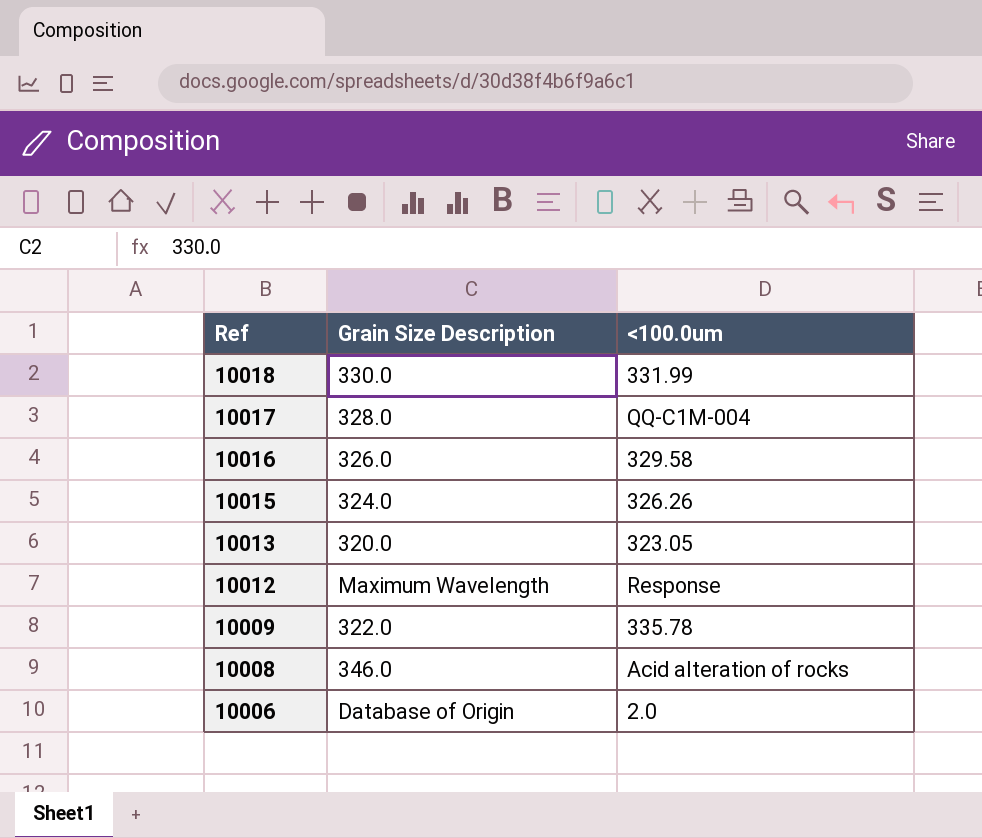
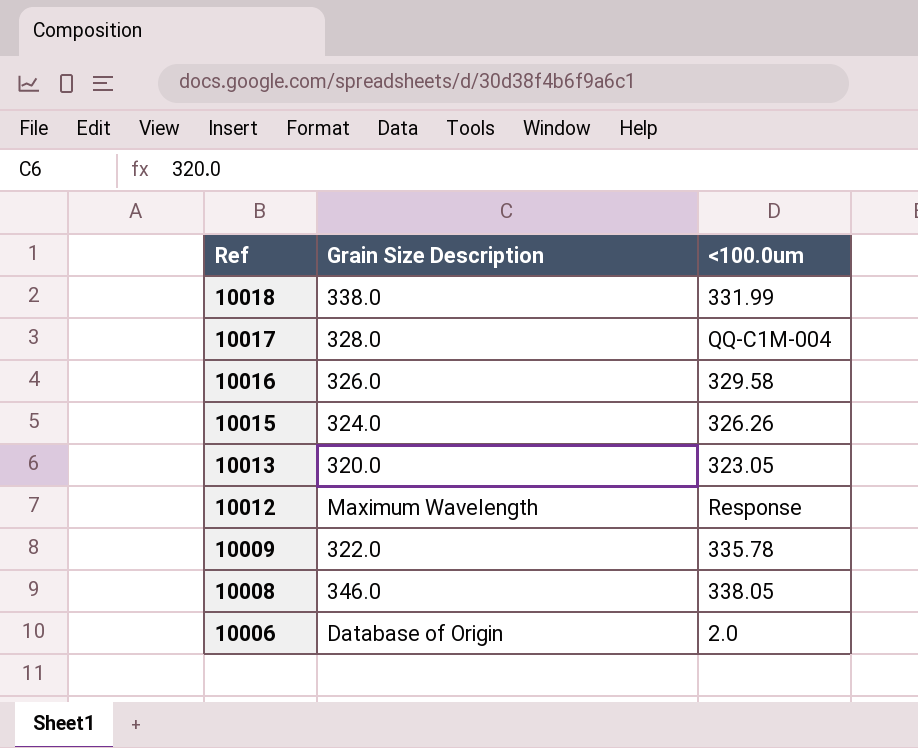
10018 | Grain Size Description: 330.0 -> 338.0
10008 | <100.0um: Acid alteration of rocks -> 338.05

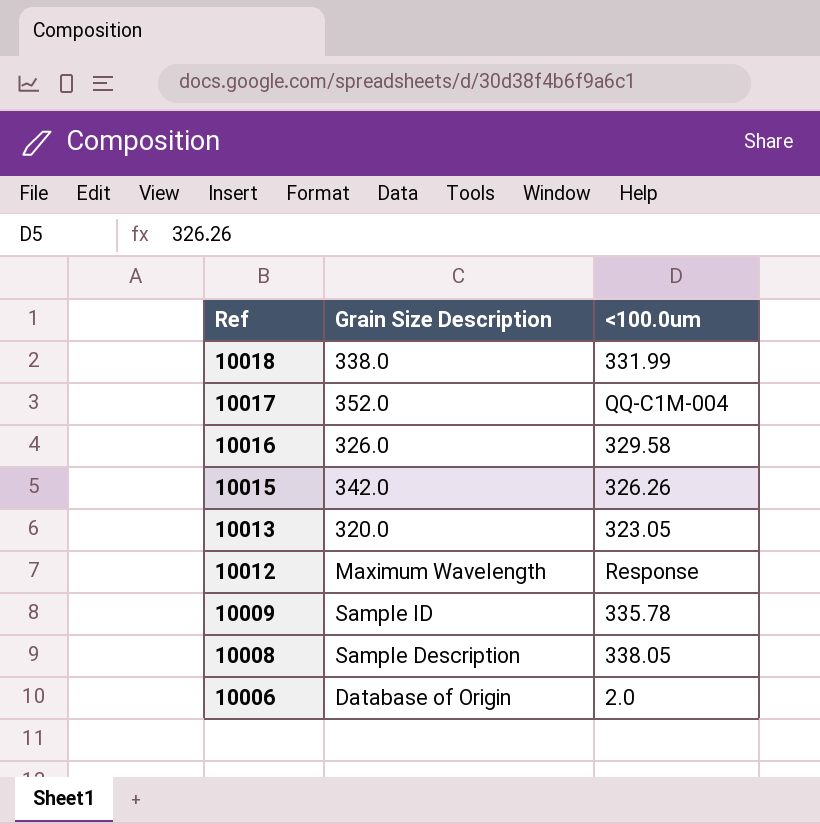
10017 | Grain Size Description: 328.0 -> 352.0
10015 | Grain Size Description: 324.0 -> 342.0
10009 | Grain Size Description: 322.0 -> Sample ID
10008 | Grain Size Description: 346.0 -> Sample Description

